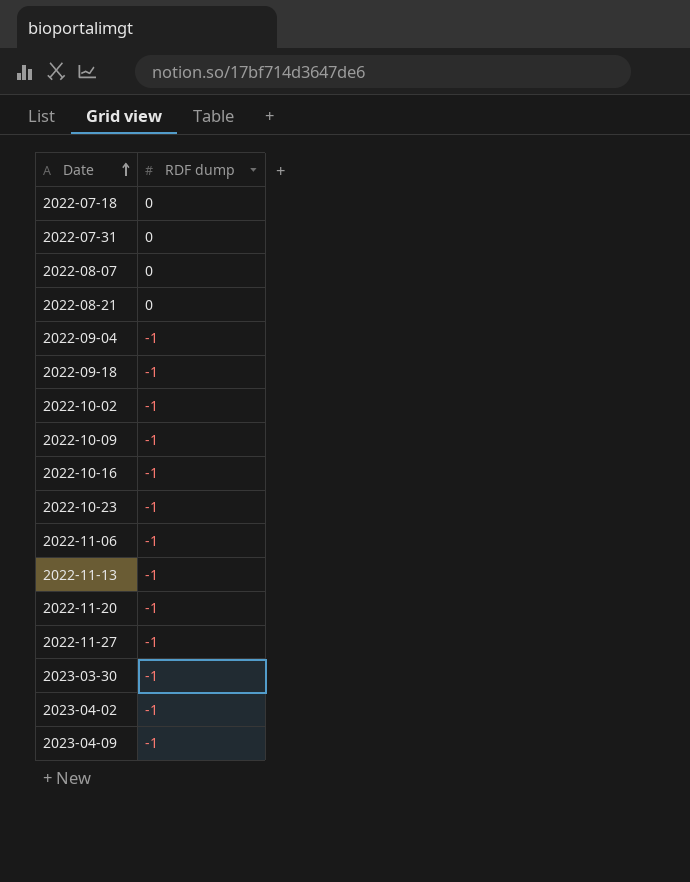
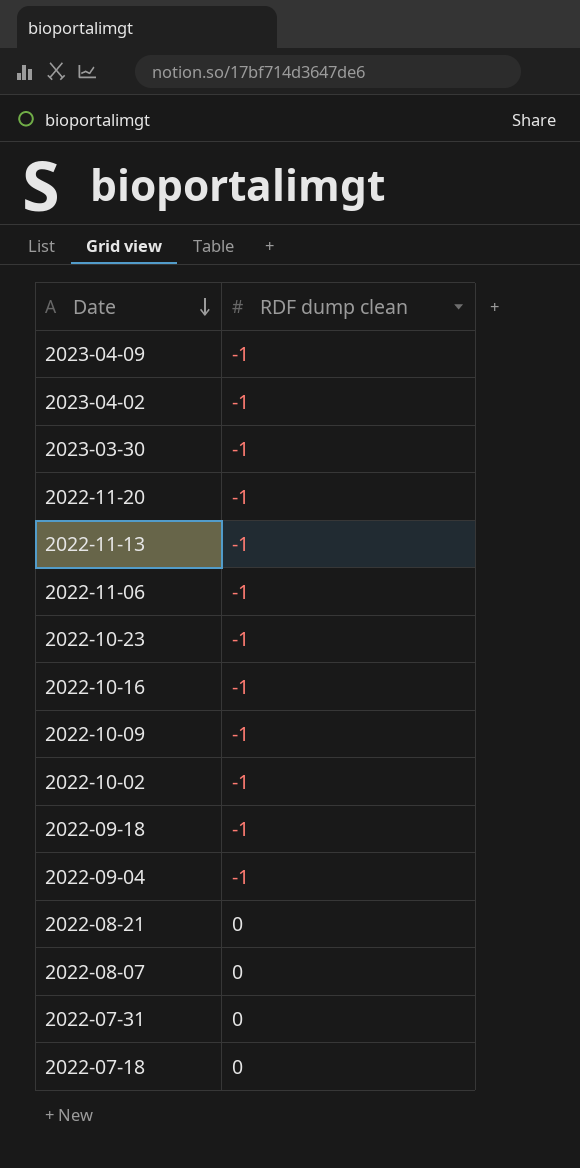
row order: Date ascending -> Date descending
column name: RDF dump -> RDF dump clean
row 2022-11-27: -1 -> none

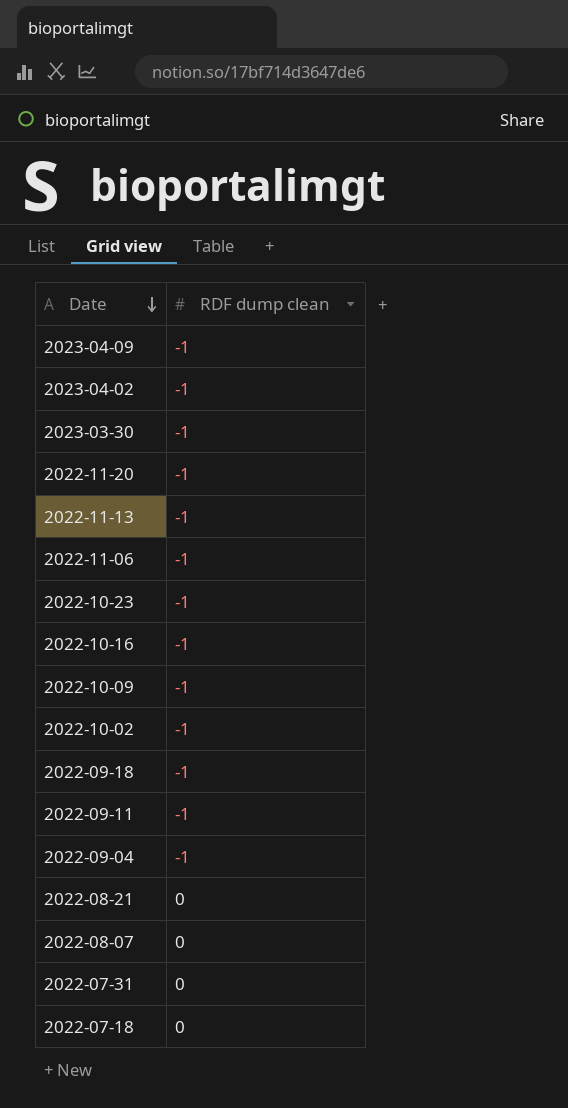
row 2022-09-11: none -> -1

